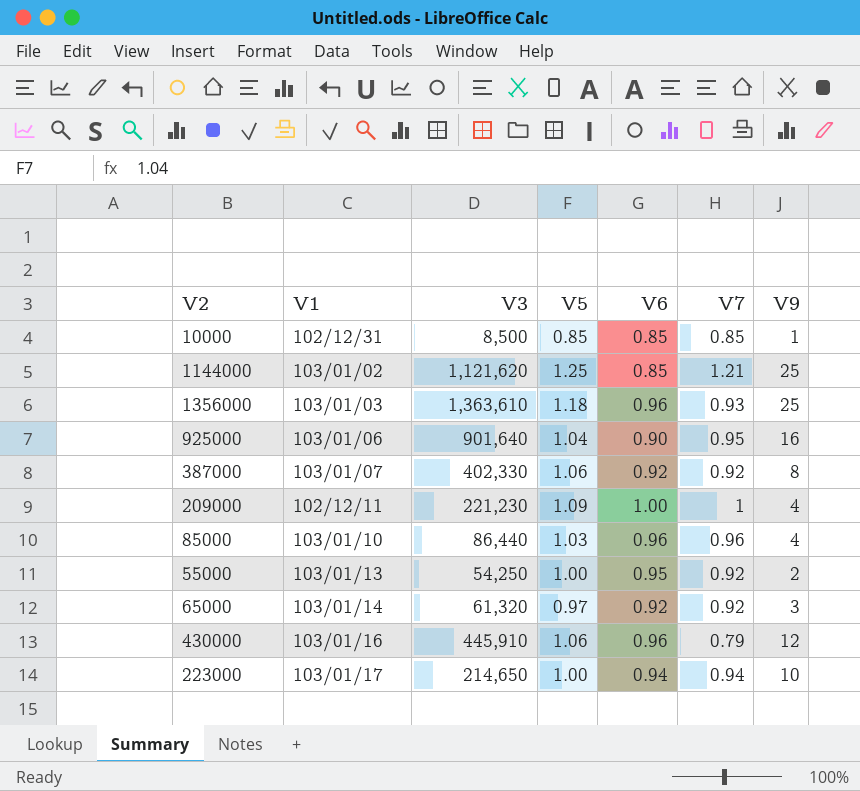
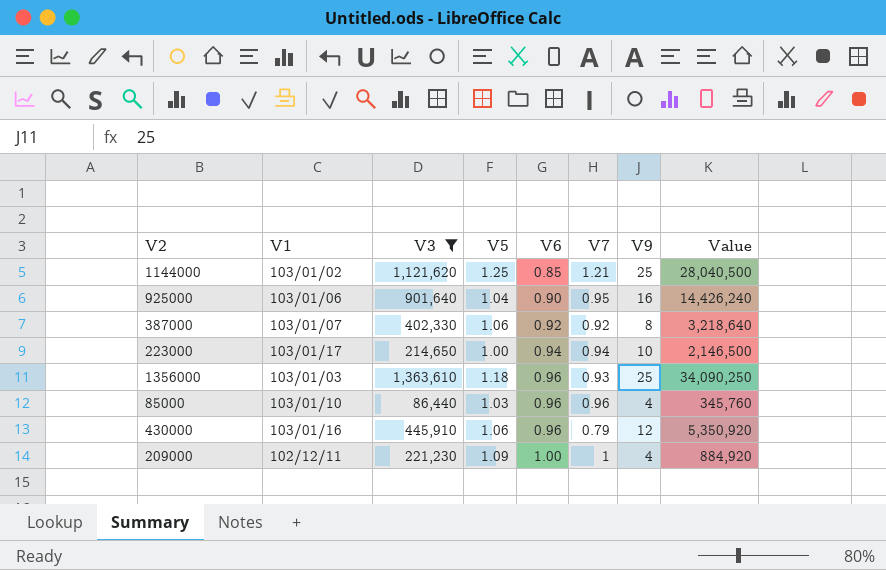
filter: none -> V3 >= 86,440
row order: none -> V6 ascending
column Value | formula: none -> [V3] * [V9]

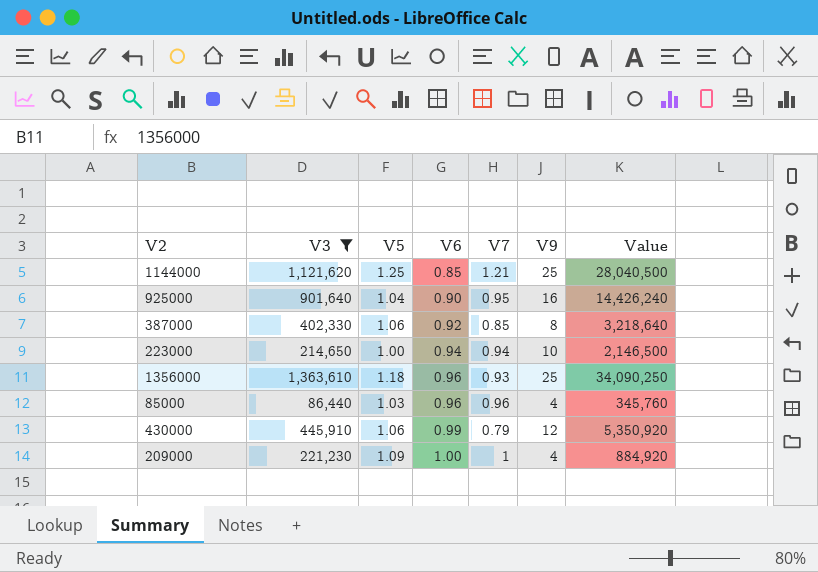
column V1 | position: 2 -> none
387000 | V7: 0.92 -> 0.85
430000 | V6: 0.96 -> 0.99

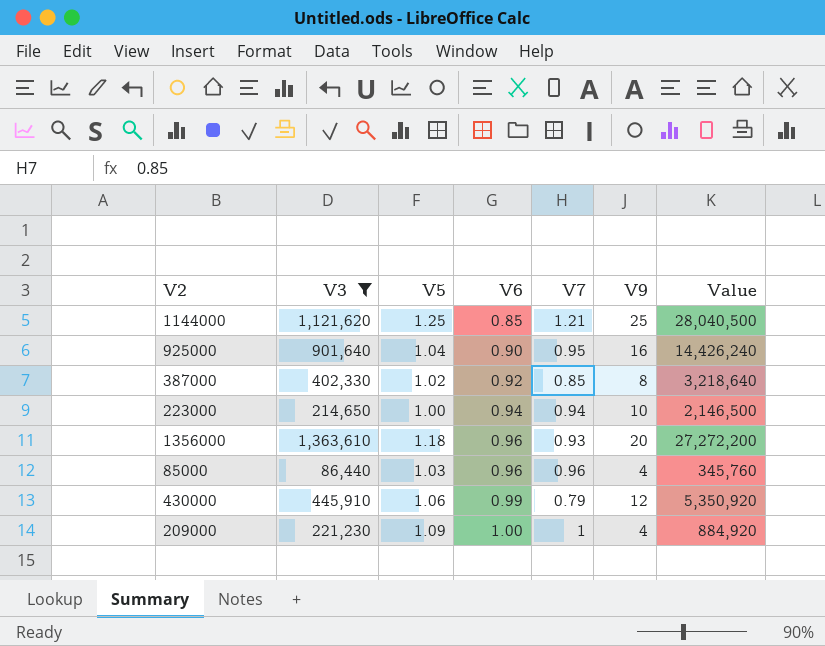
387000 | V5: 1.06 -> 1.02
1356000 | V9: 25 -> 20
1356000 | Value: 34,090,250 -> 27,272,200

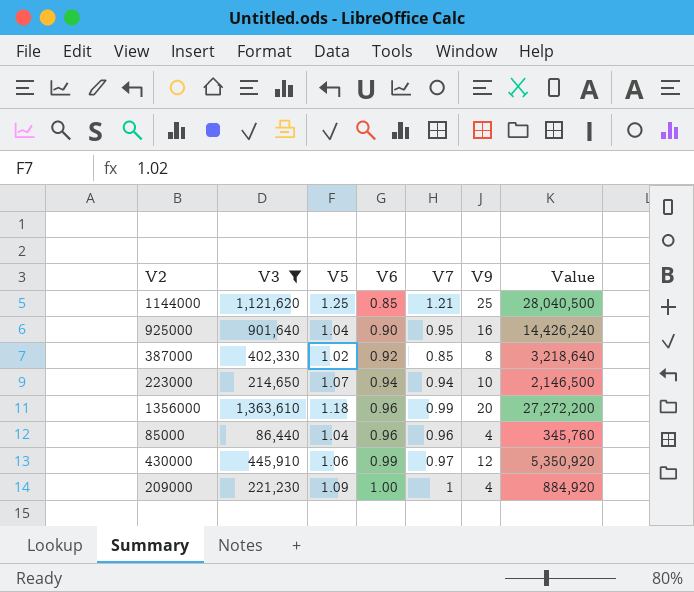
223000 | V5: 1.00 -> 1.07
1356000 | V7: 0.93 -> 0.99
85000 | V5: 1.03 -> 1.04
430000 | V7: 0.79 -> 0.97

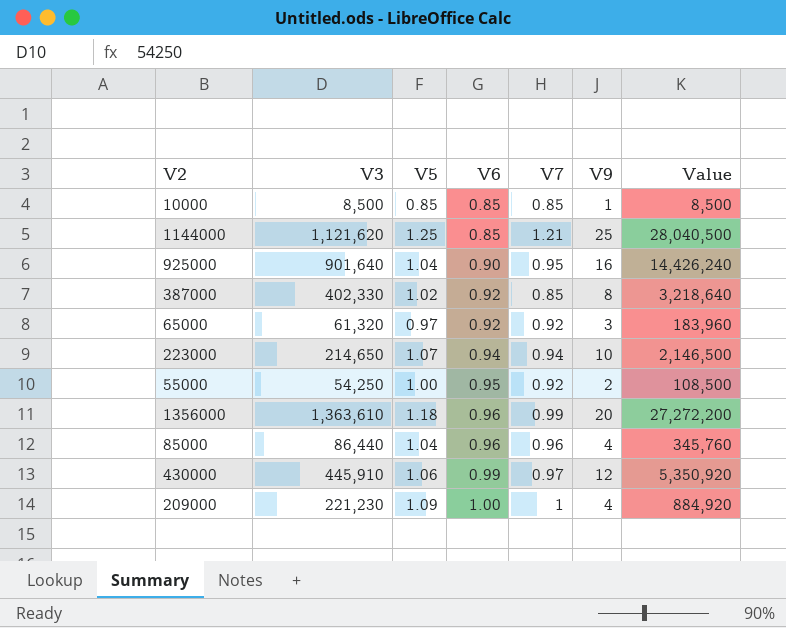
filter: V3 >= 86,440 -> none

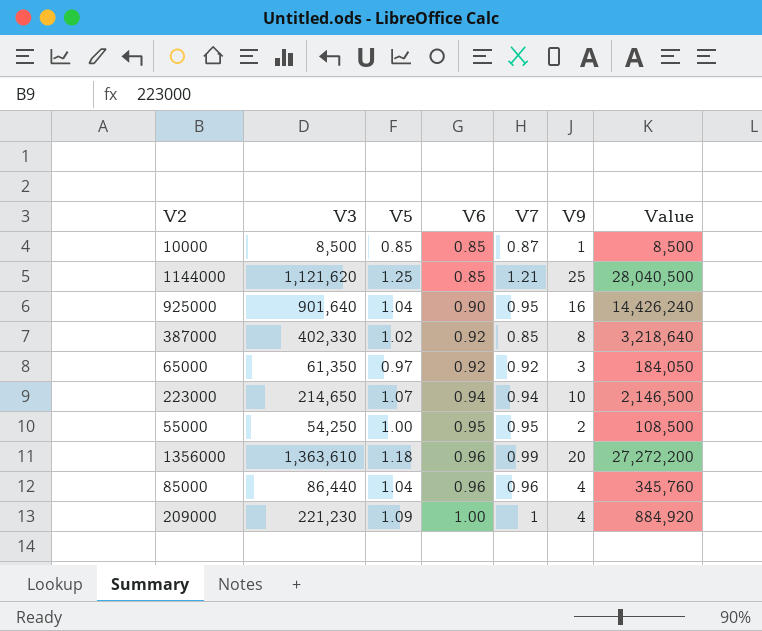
row 430000: 445,910 | 1.06 | 0.99 | 0.97 | 12 | 5,350,920 -> none
10000 | V7: 0.85 -> 0.87
65000 | V3: 61,320 -> 61,350
65000 | Value: 183,960 -> 184,050
55000 | V7: 0.92 -> 0.95

